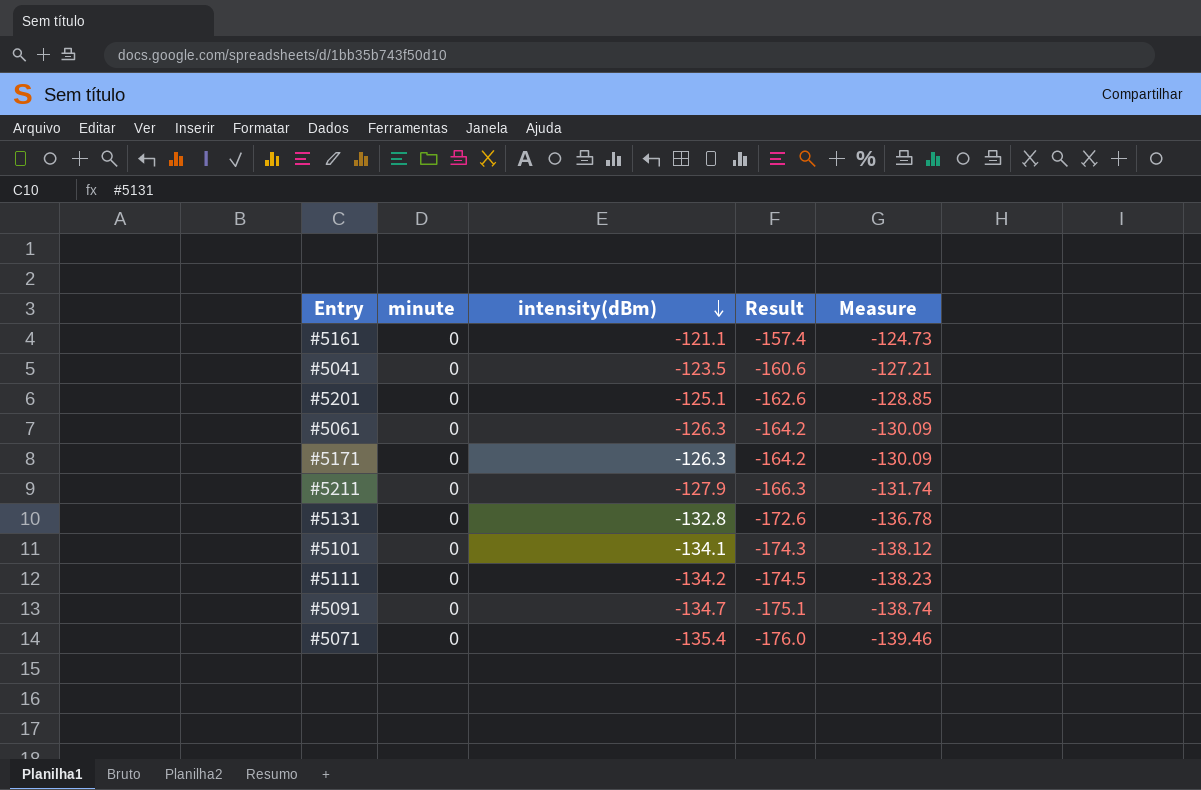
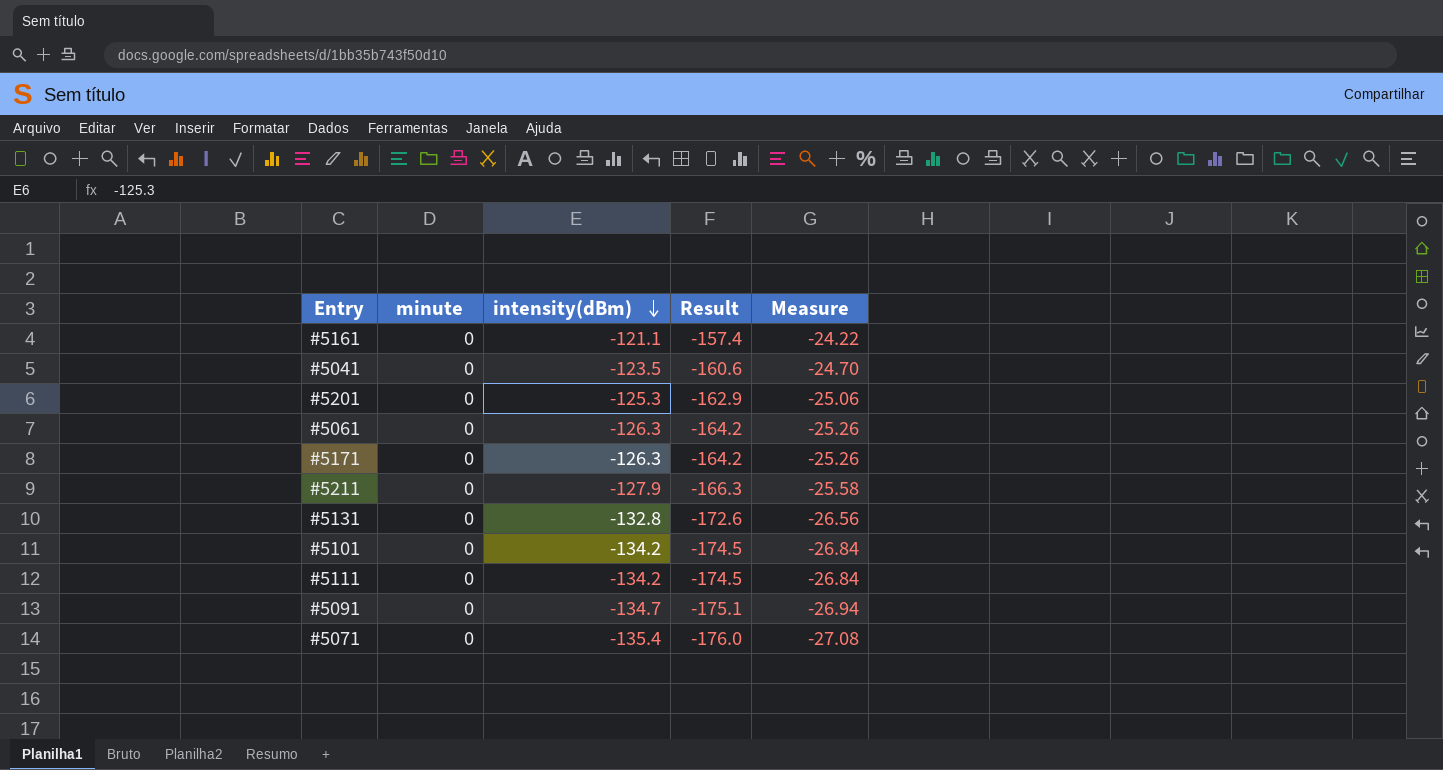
column Measure | formula: [intensity(dBm)] * 1.03 -> [intensity(dBm)] * 0.2
#5201 | intensity(dBm): -125.1 -> -125.3
#5201 | Result: -162.6 -> -162.9
#5101 | intensity(dBm): -134.1 -> -134.2
#5101 | Result: -174.3 -> -174.5

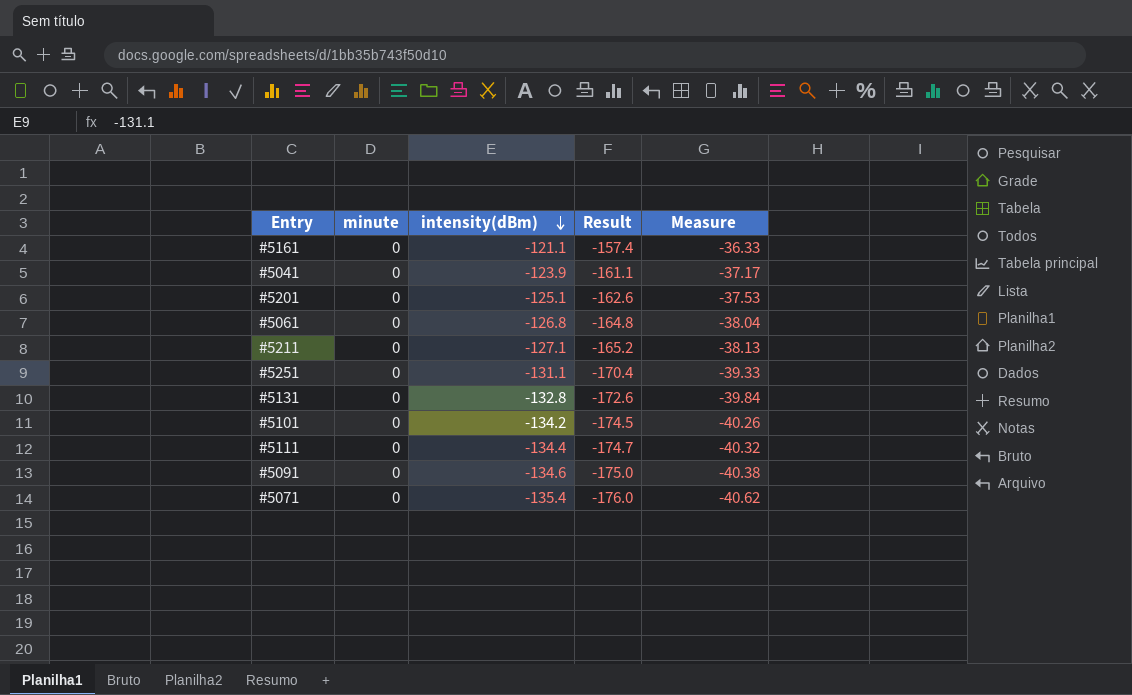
column Measure | formula: [intensity(dBm)] * 0.2 -> [intensity(dBm)] * 0.3
row #5171: 0 | -126.3 | -164.2 | -25.26 -> none
#5041 | intensity(dBm): -123.5 -> -123.9
#5041 | Result: -160.6 -> -161.1
#5201 | intensity(dBm): -125.3 -> -125.1
#5201 | Result: -162.9 -> -162.6
#5061 | intensity(dBm): -126.3 -> -126.8
#5061 | Result: -164.2 -> -164.8
#5211 | intensity(dBm): -127.9 -> -127.1
#5211 | Result: -166.3 -> -165.2
row #5251: none -> 0 | -131.1 | -170.4 | -39.33
#5111 | intensity(dBm): -134.2 -> -134.4
#5111 | Result: -174.5 -> -174.7
#5091 | intensity(dBm): -134.7 -> -134.6
#5091 | Result: -175.1 -> -175.0

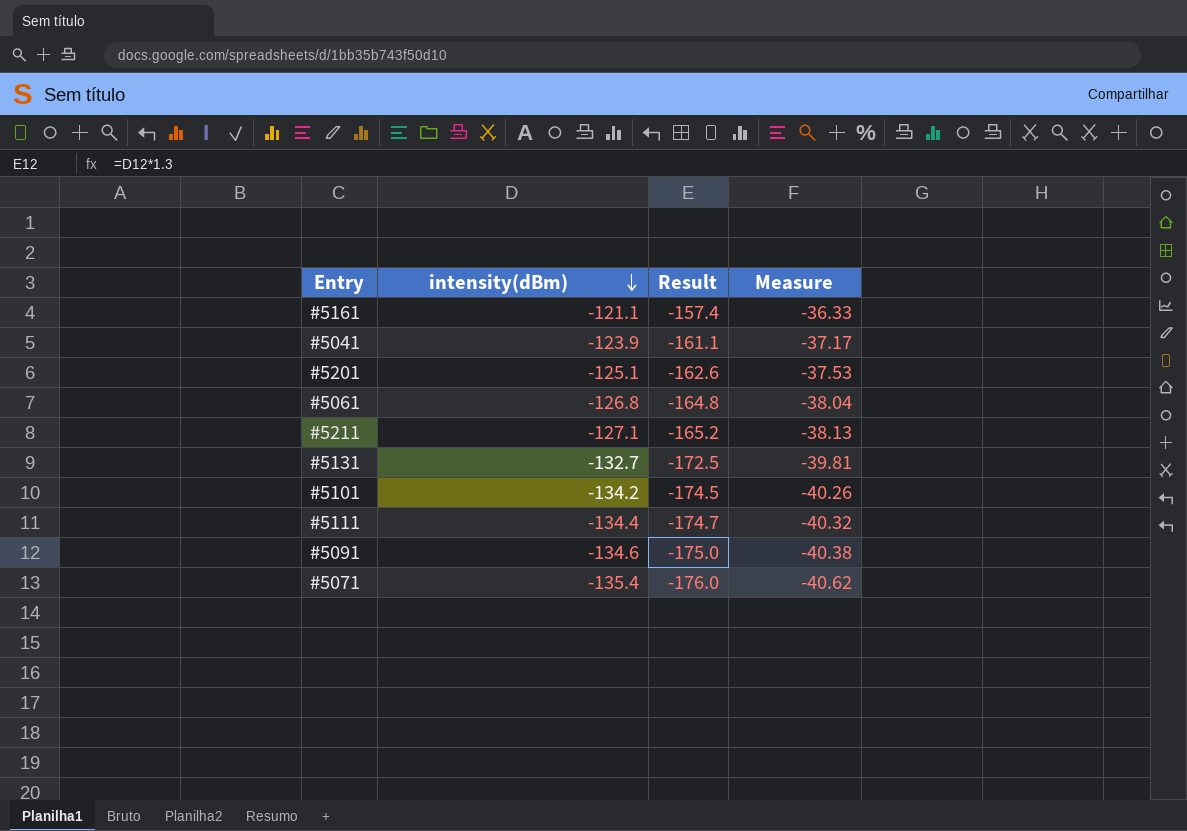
column minute | position: 2 -> none
row #5251: 0 | -131.1 | -170.4 | -39.33 -> none
#5131 | intensity(dBm): -132.8 -> -132.7
#5131 | Result: -172.6 -> -172.5
#5131 | Measure: -39.84 -> -39.81

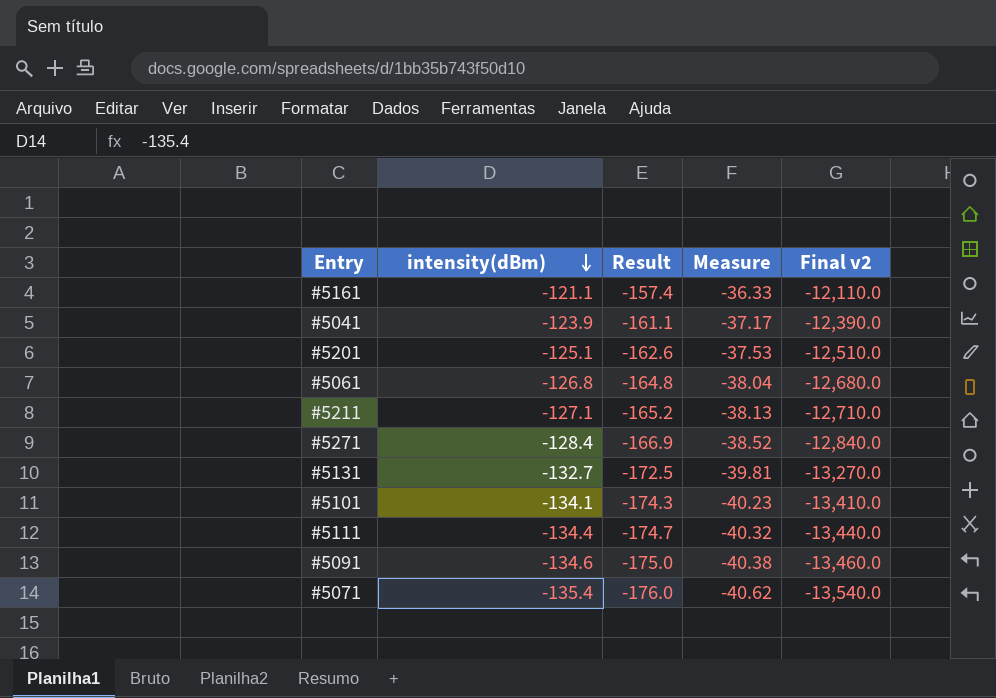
column Final v2 | formula: none -> [intensity(dBm)] * 100
row #5271: none -> -128.4 | -166.9 | -38.52 | -12,840.0
#5101 | intensity(dBm): -134.2 -> -134.1
#5101 | Result: -174.5 -> -174.3
#5101 | Measure: -40.26 -> -40.23

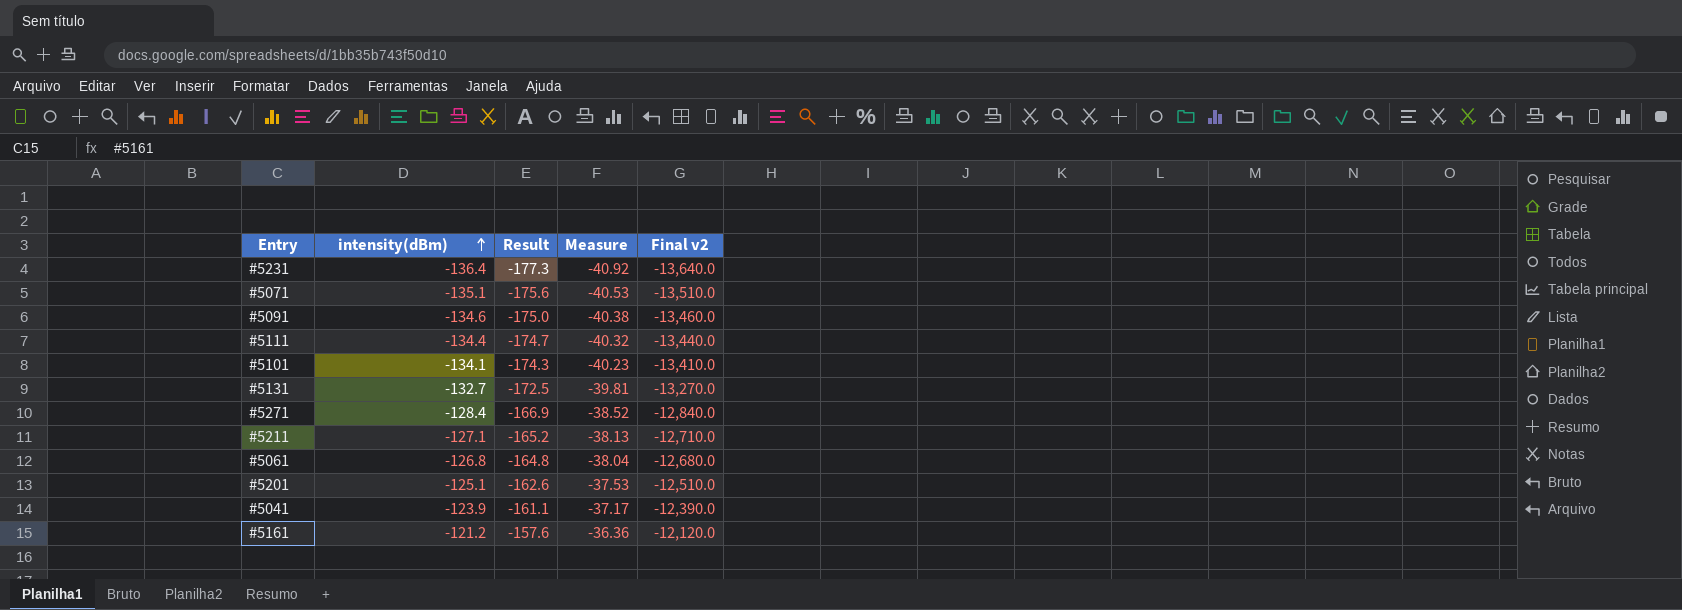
row order: intensity(dBm) descending -> intensity(dBm) ascending
row #5231: none -> -136.4 | -177.3 | -40.92 | -13,640.0
#5071 | intensity(dBm): -135.4 -> -135.1
#5071 | Result: -176.0 -> -175.6
#5071 | Measure: -40.62 -> -40.53
#5071 | Final v2: -13,540.0 -> -13,510.0
#5161 | intensity(dBm): -121.1 -> -121.2
#5161 | Result: -157.4 -> -157.6
#5161 | Measure: -36.33 -> -36.36
#5161 | Final v2: -12,110.0 -> -12,120.0

